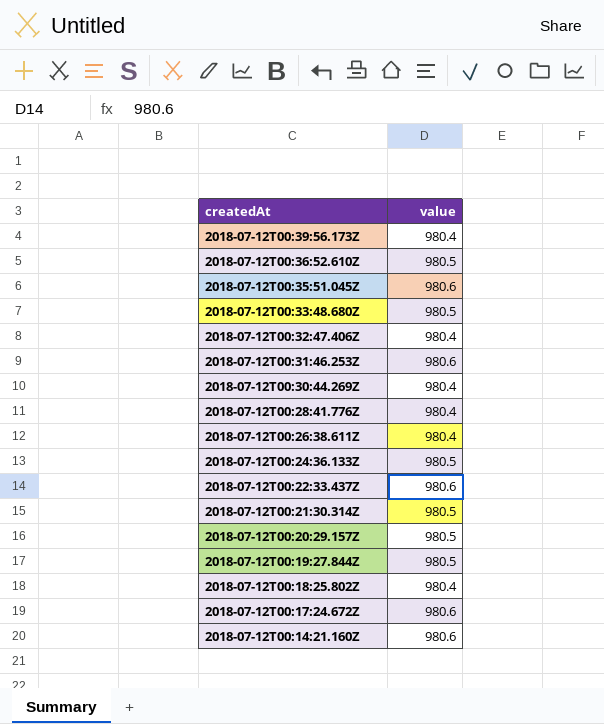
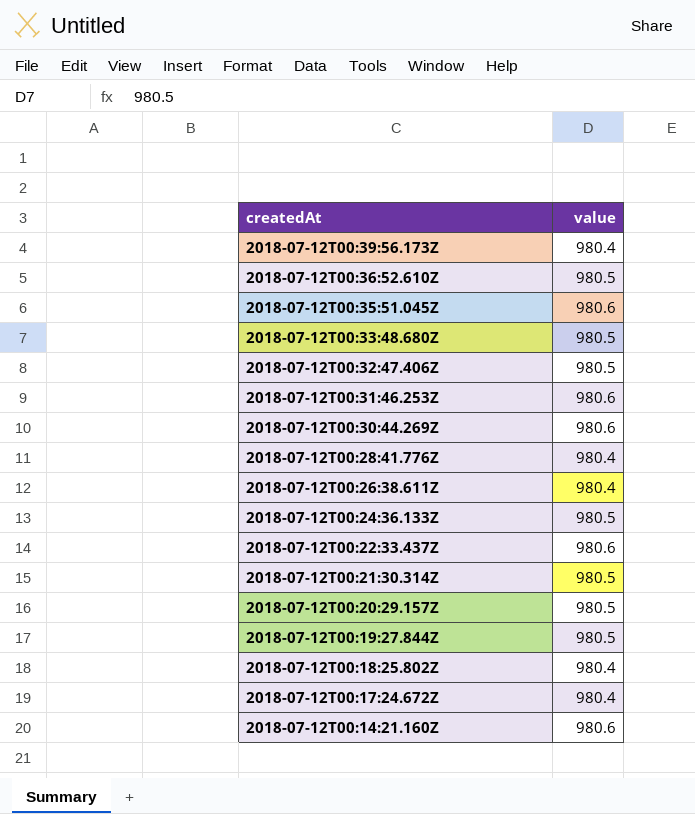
2018-07-12T00:32:47.406Z | value: 980.4 -> 980.5
2018-07-12T00:30:44.269Z | value: 980.4 -> 980.6
2018-07-12T00:17:24.672Z | value: 980.6 -> 980.4

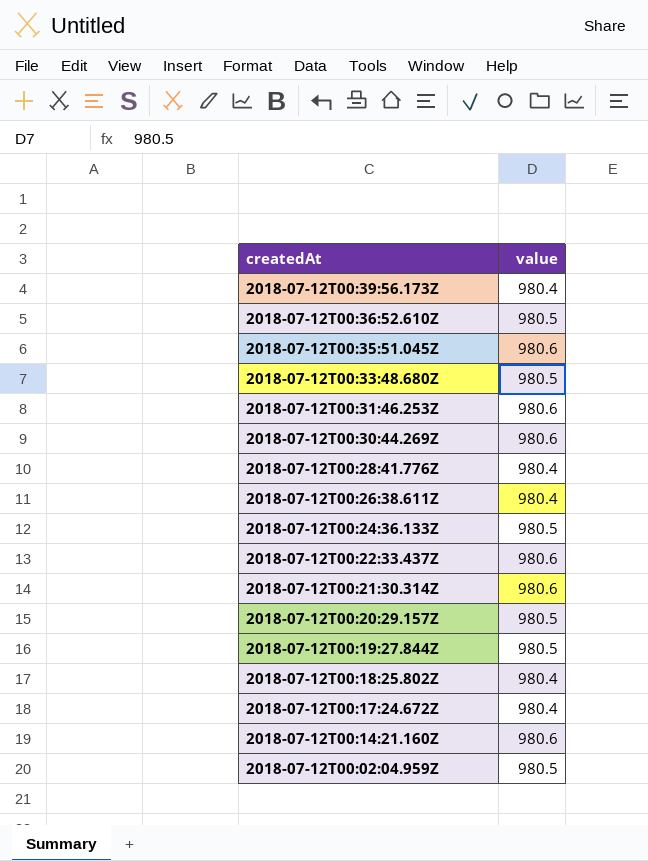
row 2018-07-12T00:32:47.406Z: 980.5 -> none
2018-07-12T00:21:30.314Z | value: 980.5 -> 980.6
row 2018-07-12T00:02:04.959Z: none -> 980.5

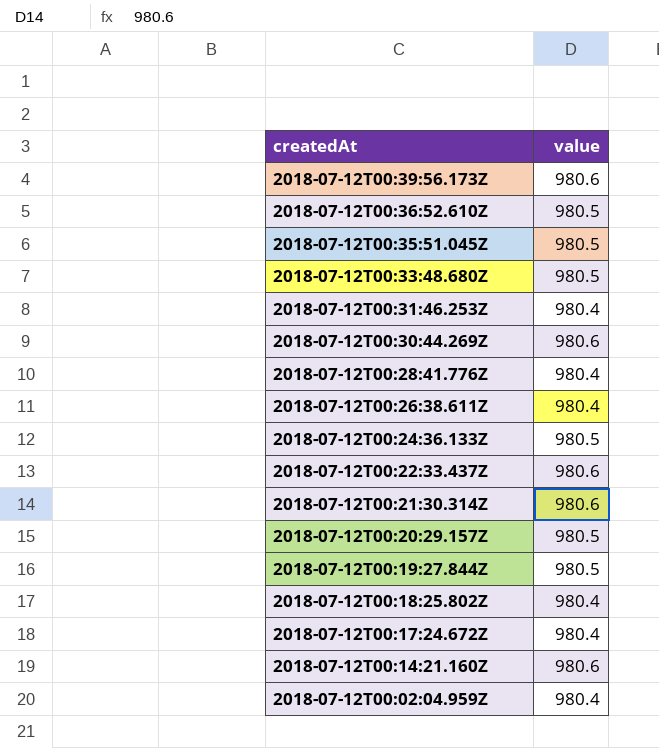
2018-07-12T00:39:56.173Z | value: 980.4 -> 980.6
2018-07-12T00:35:51.045Z | value: 980.6 -> 980.5
2018-07-12T00:31:46.253Z | value: 980.6 -> 980.4
2018-07-12T00:02:04.959Z | value: 980.5 -> 980.4

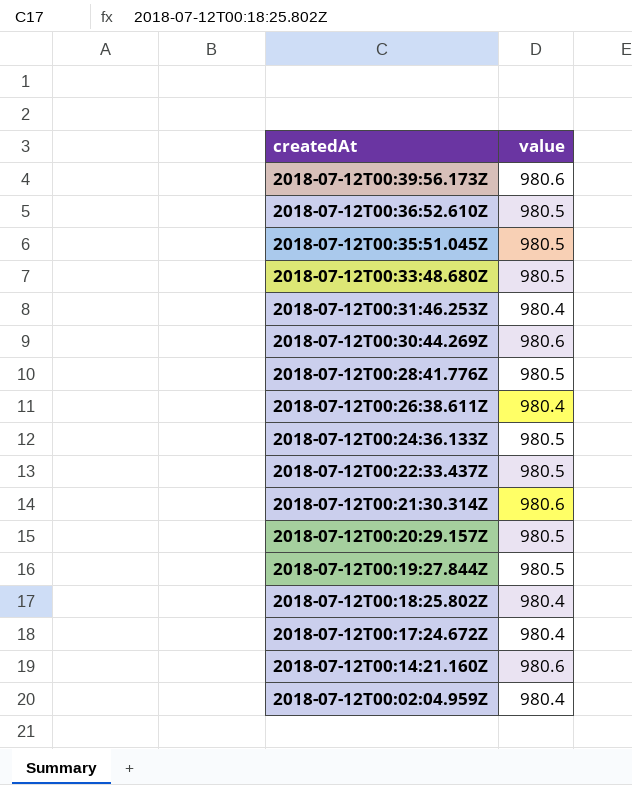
2018-07-12T00:28:41.776Z | value: 980.4 -> 980.5
2018-07-12T00:22:33.437Z | value: 980.6 -> 980.5

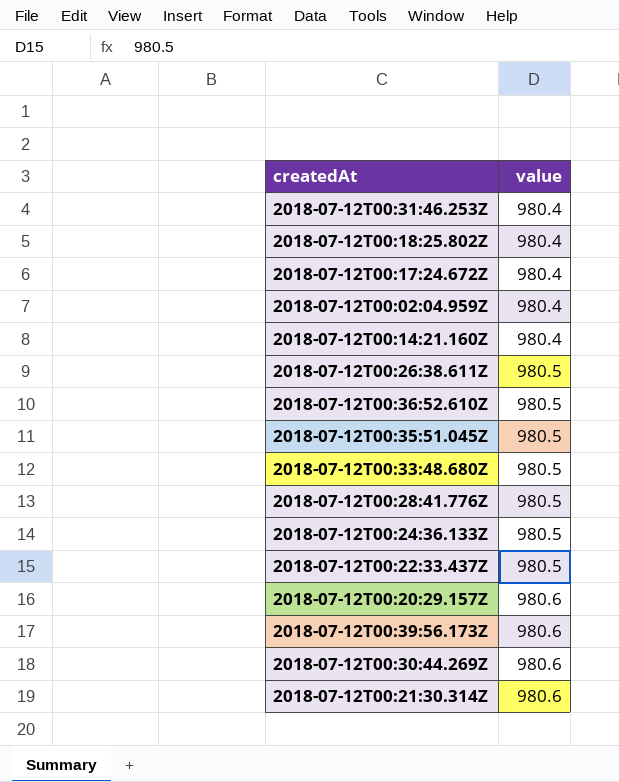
row order: createdAt descending -> value ascending
row 2018-07-12T00:19:27.844Z: 980.5 -> none
2018-07-12T00:14:21.160Z | value: 980.6 -> 980.4
2018-07-12T00:26:38.611Z | value: 980.4 -> 980.5
2018-07-12T00:20:29.157Z | value: 980.5 -> 980.6

